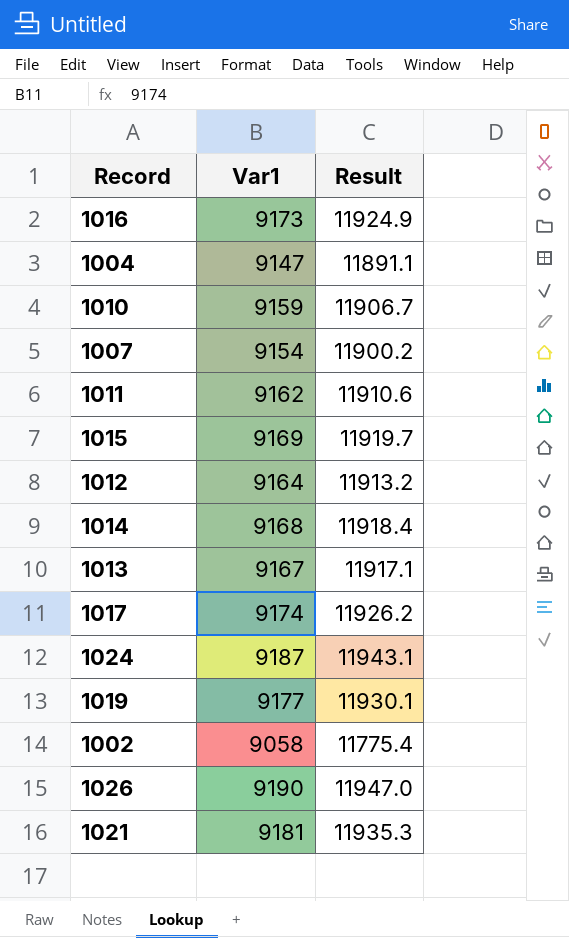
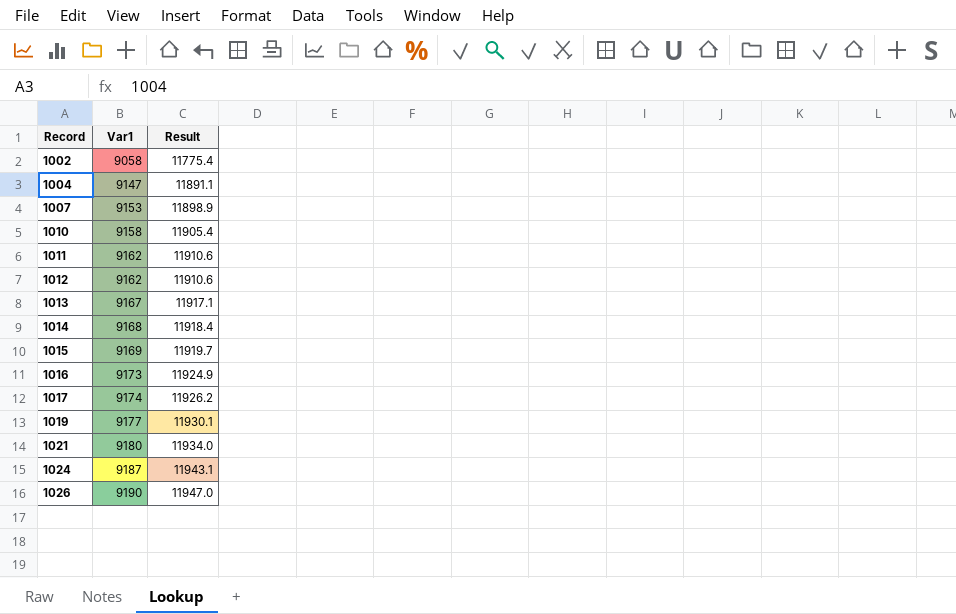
row order: none -> Record ascending
1007 | Var1: 9154 -> 9153
1007 | Result: 11900.2 -> 11898.9
1010 | Var1: 9159 -> 9158
1010 | Result: 11906.7 -> 11905.4
1012 | Var1: 9164 -> 9162
1012 | Result: 11913.2 -> 11910.6
1021 | Var1: 9181 -> 9180
1021 | Result: 11935.3 -> 11934.0

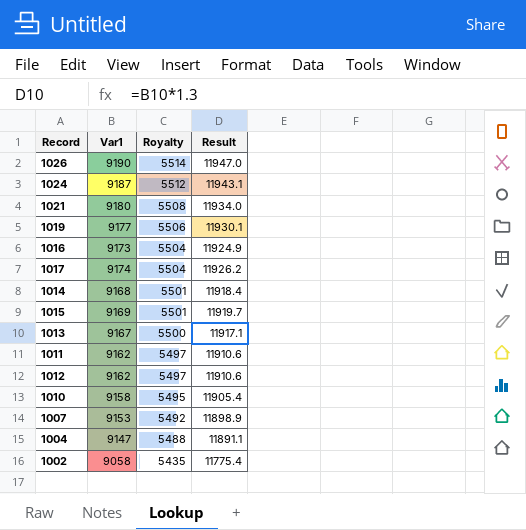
row order: Record ascending -> Royalty descending
column Royalty | formula: none -> [Var1] * 0.6

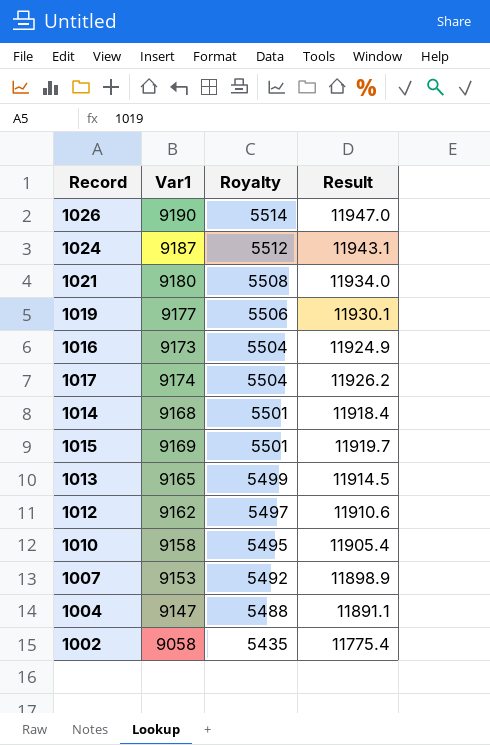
row 1011: 9162 | 5497 | 11910.6 -> none
1013 | Var1: 9167 -> 9165
1013 | Royalty: 5500 -> 5499
1013 | Result: 11917.1 -> 11914.5

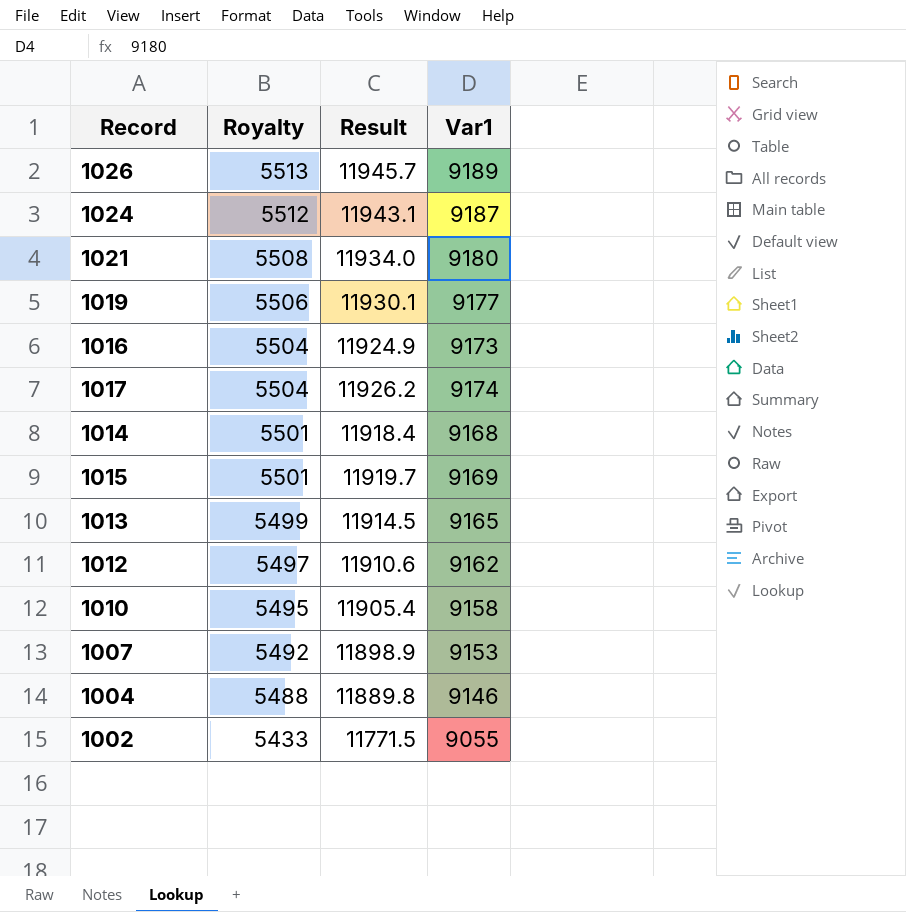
column Var1 | position: 2 -> 4
1026 | Royalty: 5514 -> 5513
1026 | Result: 11947.0 -> 11945.7
1026 | Var1: 9190 -> 9189
1004 | Result: 11891.1 -> 11889.8
1004 | Var1: 9147 -> 9146
1002 | Royalty: 5435 -> 5433
1002 | Result: 11775.4 -> 11771.5
1002 | Var1: 9058 -> 9055

